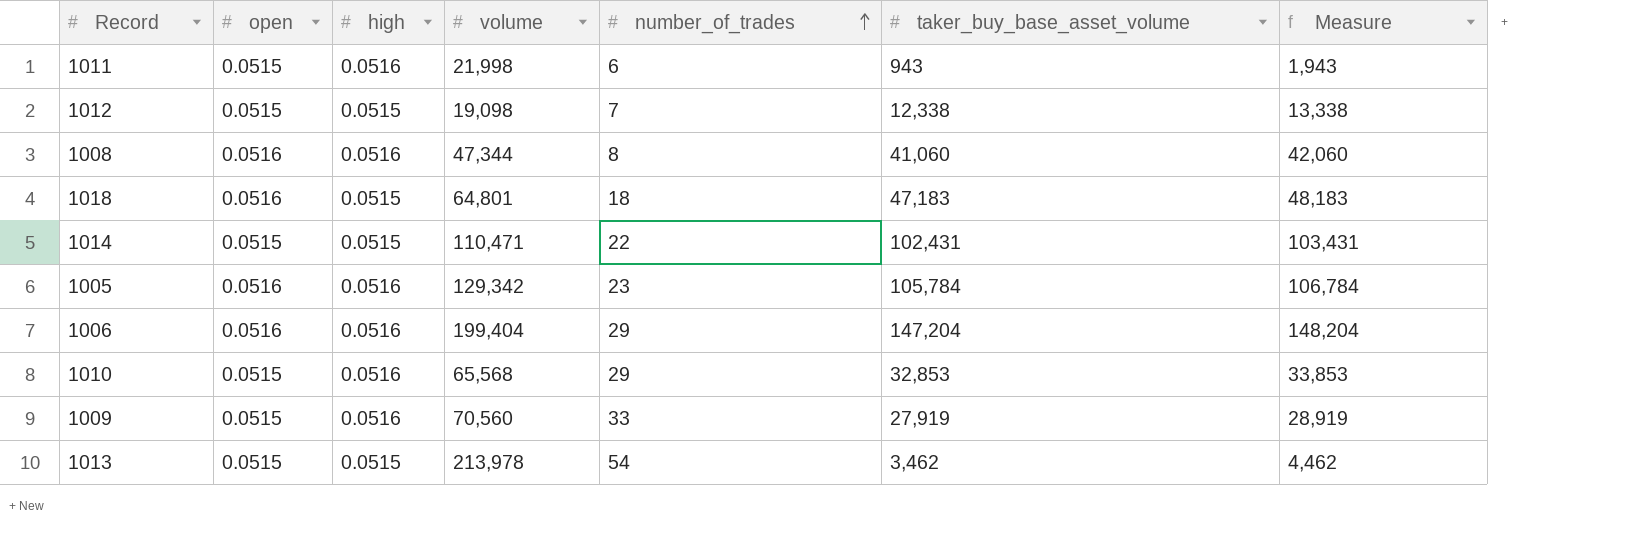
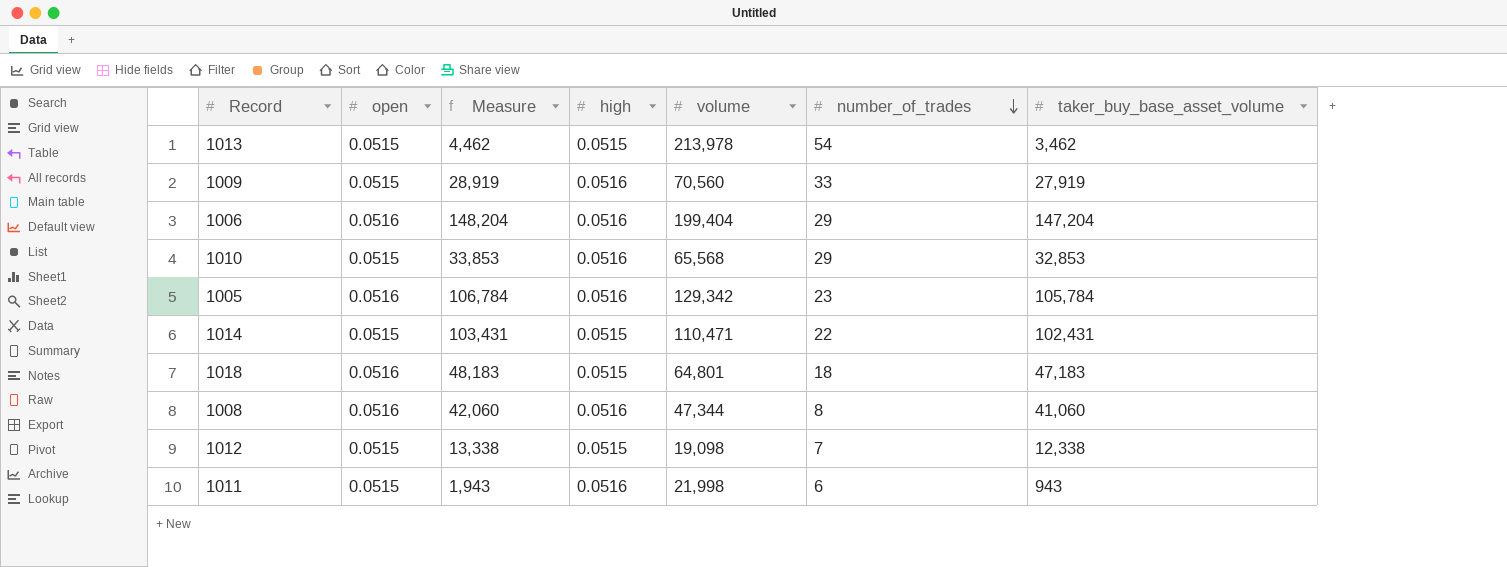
row order: number_of_trades ascending -> number_of_trades descending
column Measure | position: 7 -> 3

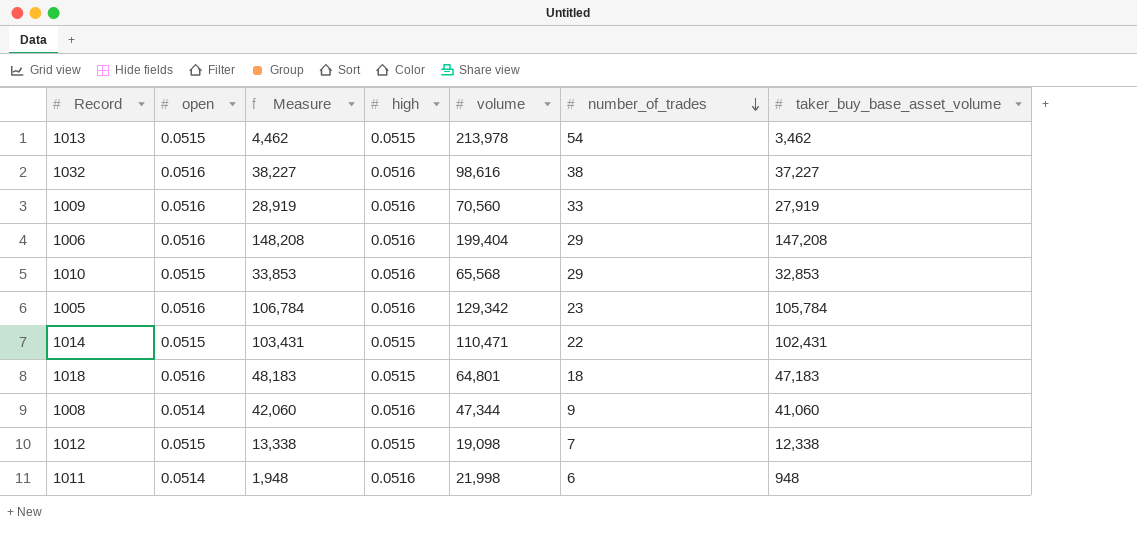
row 1032: none -> 0.0516 | 38,227 | 0.0516 | 98,616 | 38 | 37,227
1009 | open: 0.0515 -> 0.0516
1006 | Measure: 148,204 -> 148,208
1006 | taker_buy_base_asset_volume: 147,204 -> 147,208
1008 | open: 0.0516 -> 0.0514
1008 | number_of_trades: 8 -> 9
1011 | open: 0.0515 -> 0.0514
1011 | Measure: 1,943 -> 1,948
1011 | taker_buy_base_asset_volume: 943 -> 948

